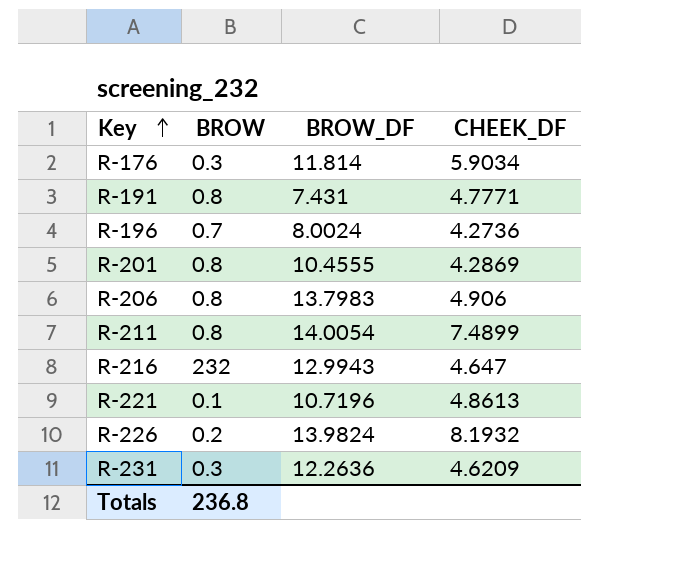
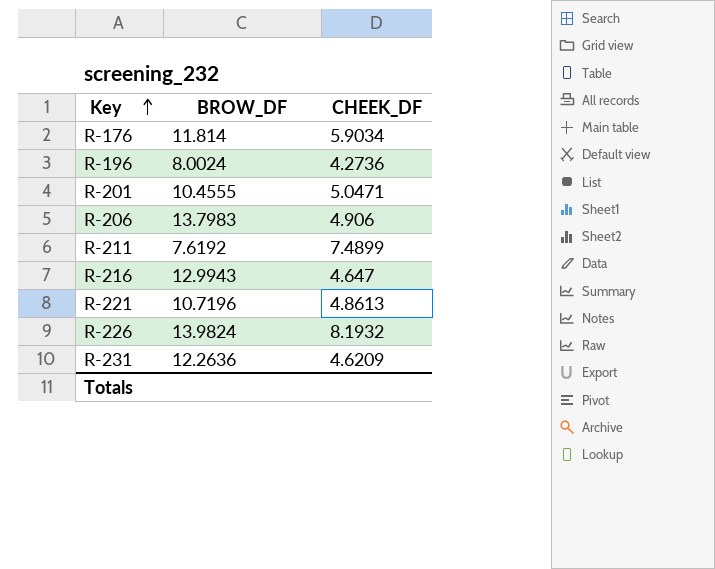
column BROW | position: 2 -> none
row R-191: 0.8 | 7.431 | 4.7771 -> none
R-201 | CHEEK_DF: 4.2869 -> 5.0471
R-211 | BROW_DF: 14.0054 -> 7.6192

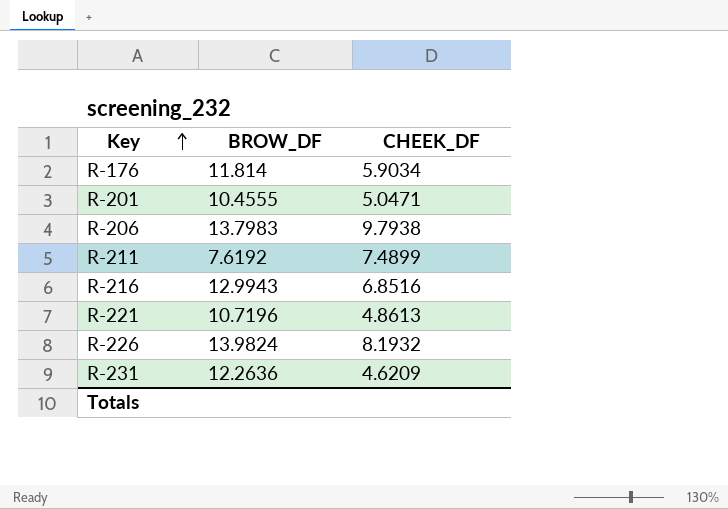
row R-196: 8.0024 | 4.2736 -> none
R-206 | CHEEK_DF: 4.906 -> 9.7938
R-216 | CHEEK_DF: 4.647 -> 6.8516

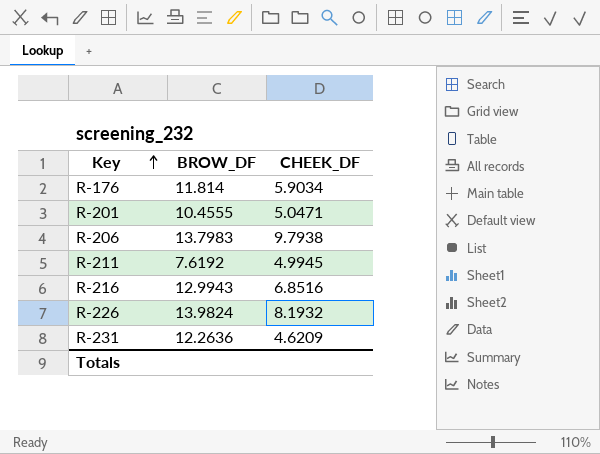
row R-221: 10.7196 | 4.8613 -> none
R-211 | CHEEK_DF: 7.4899 -> 4.9945

